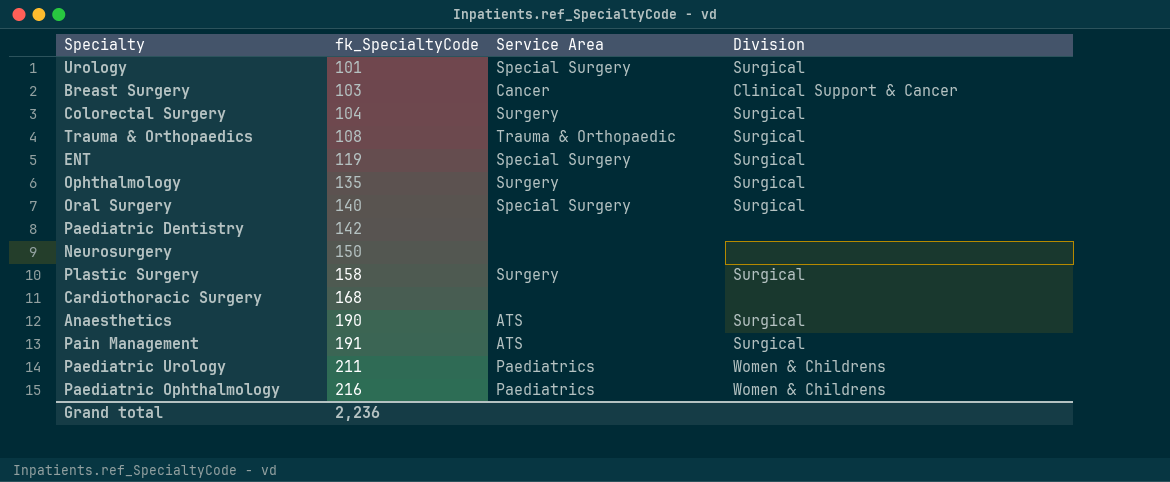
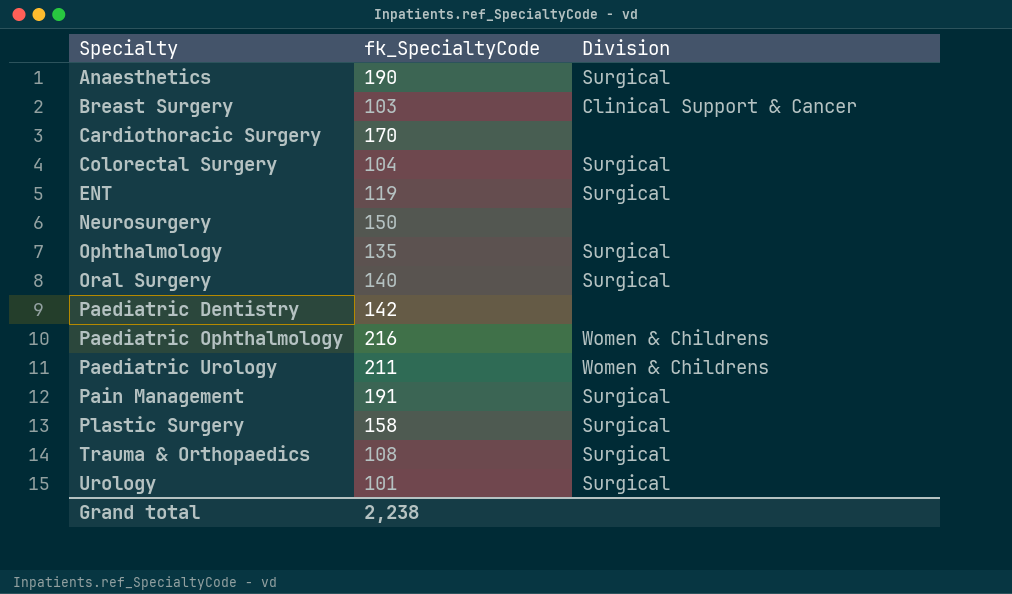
row order: fk_SpecialtyCode ascending -> Specialty ascending
column Service Area | position: 3 -> none
Cardiothoracic Surgery | fk_SpecialtyCode: 168 -> 170
Grand total | fk_SpecialtyCode: 2,236 -> 2,238

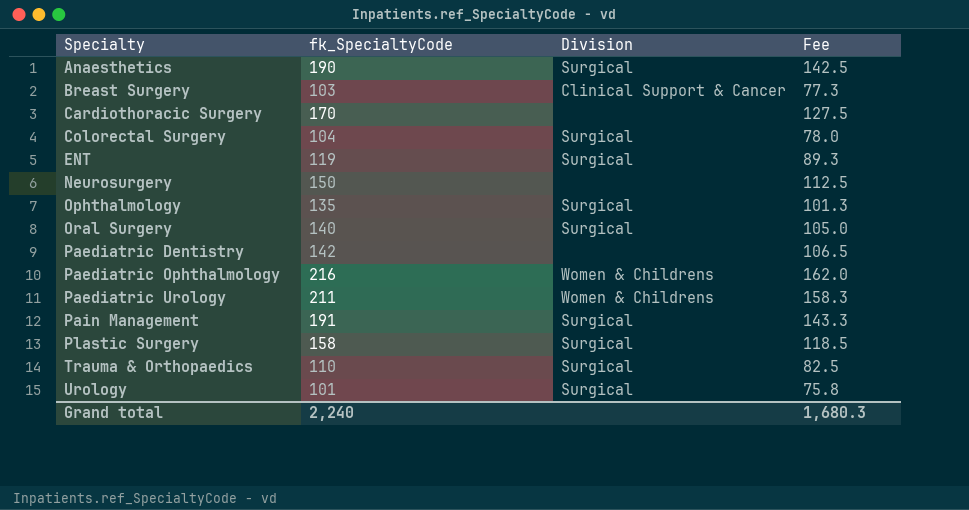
column Fee | formula: none -> [fk_SpecialtyCode] * 0.75
Trauma & Orthopaedics | fk_SpecialtyCode: 108 -> 110
Grand total | fk_SpecialtyCode: 2,238 -> 2,240

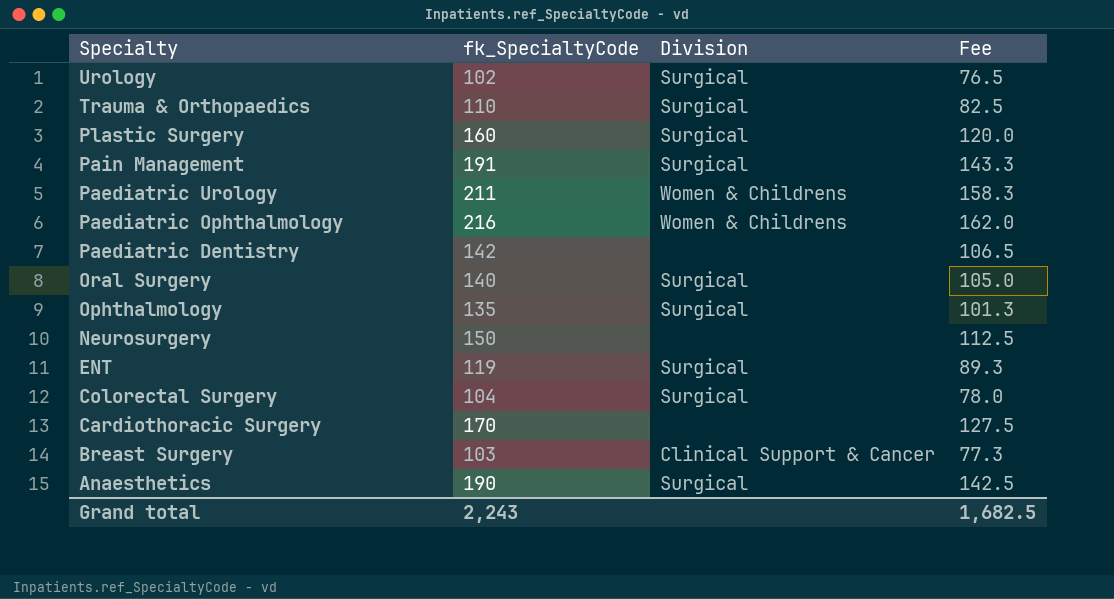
row order: Specialty ascending -> Specialty descending
Urology | fk_SpecialtyCode: 101 -> 102
Urology | Fee: 75.8 -> 76.5
Plastic Surgery | fk_SpecialtyCode: 158 -> 160
Plastic Surgery | Fee: 118.5 -> 120.0
Grand total | fk_SpecialtyCode: 2,240 -> 2,243
Grand total | Fee: 1,680.3 -> 1,682.5

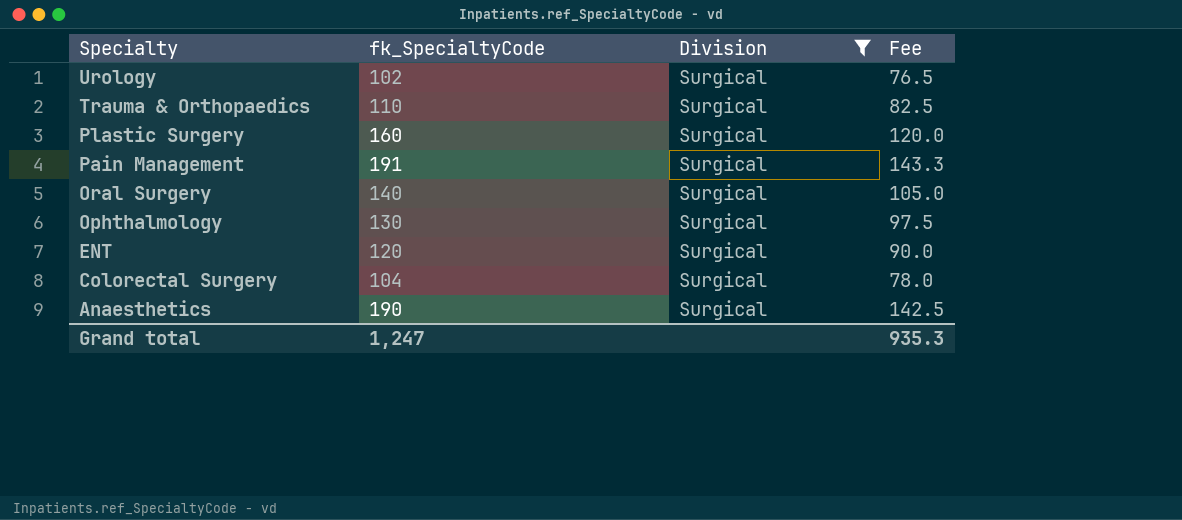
filter: none -> Division = Surgical
Ophthalmology | fk_SpecialtyCode: 135 -> 130
Ophthalmology | Fee: 101.3 -> 97.5
ENT | fk_SpecialtyCode: 119 -> 120
ENT | Fee: 89.3 -> 90.0
Grand total | fk_SpecialtyCode: 2,243 -> 1,247
Grand total | Fee: 1,682.5 -> 935.3

